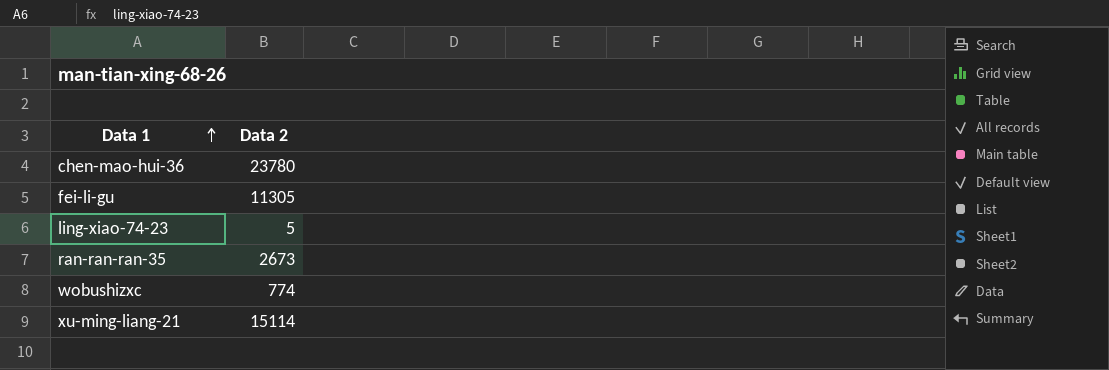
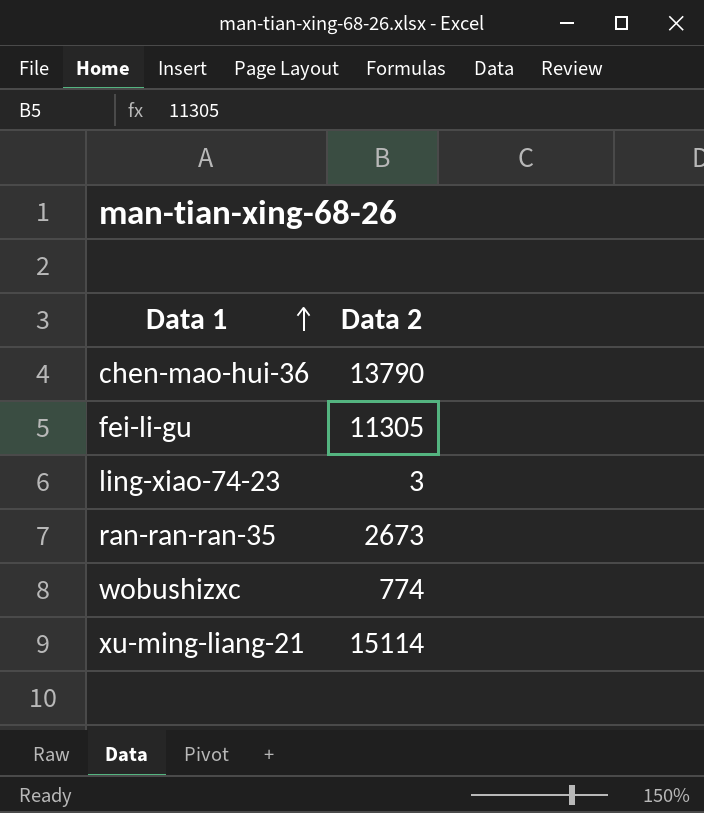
chen-mao-hui-36 | Data 2: 23780 -> 13790
ling-xiao-74-23 | Data 2: 5 -> 3

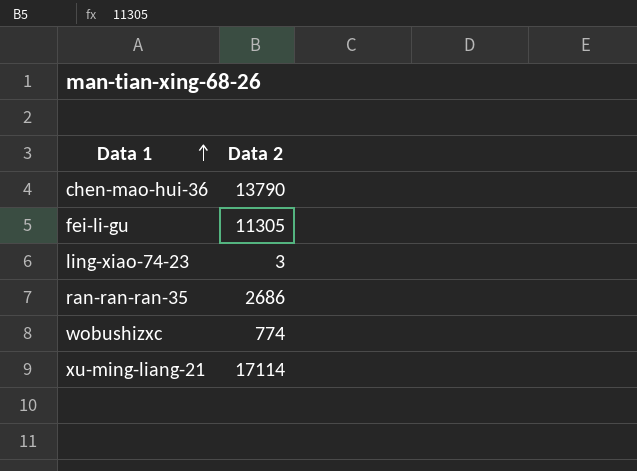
ran-ran-ran-35 | Data 2: 2673 -> 2686
xu-ming-liang-21 | Data 2: 15114 -> 17114

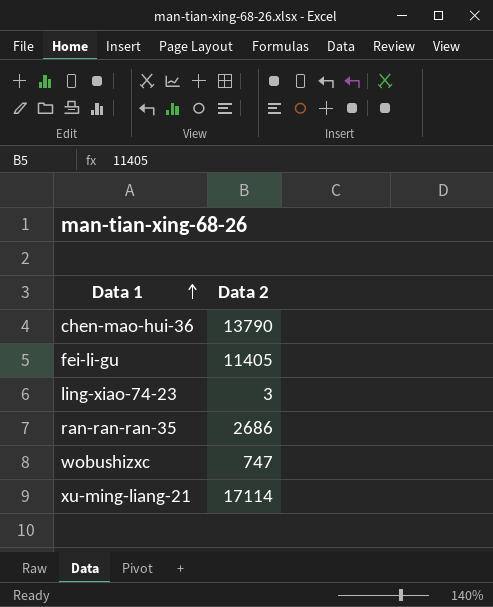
fei-li-gu | Data 2: 11305 -> 11405
wobushizxc | Data 2: 774 -> 747

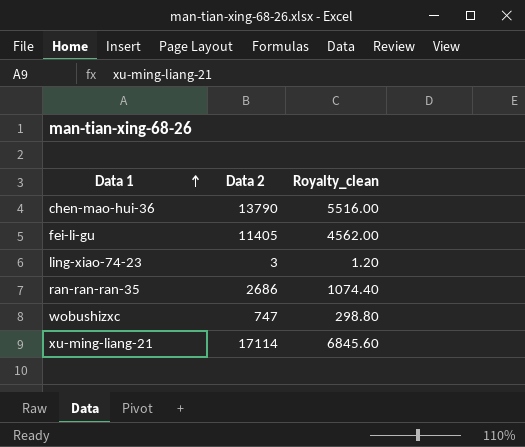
column Royalty_clean | formula: none -> [Data 2] * 0.4

